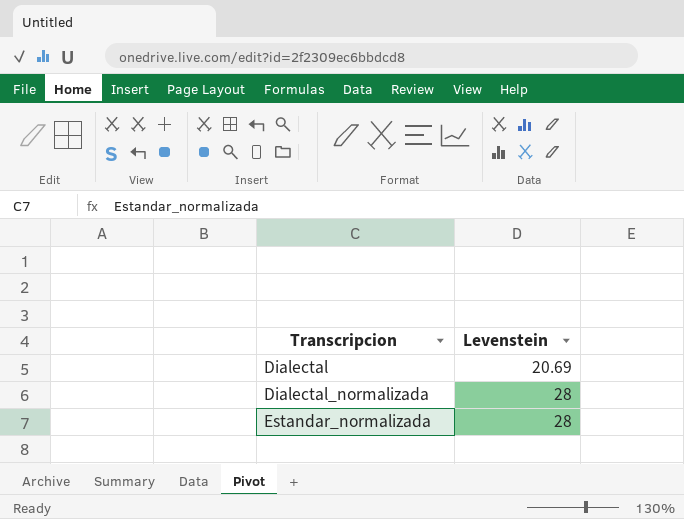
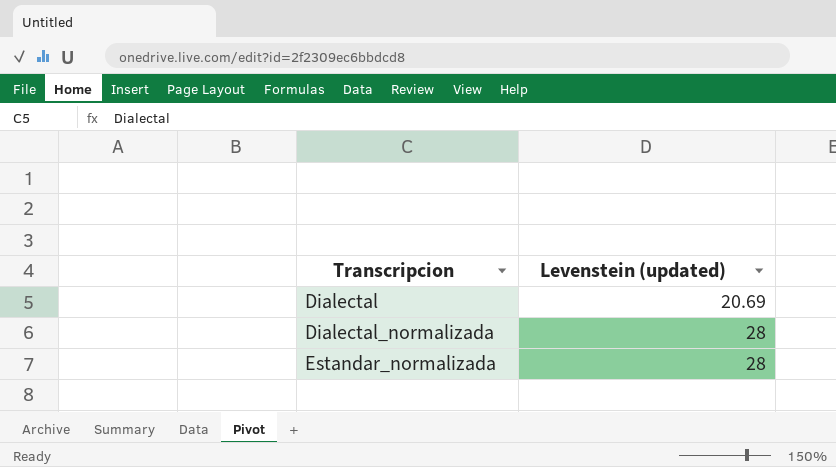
column name: Levenstein -> Levenstein (updated)

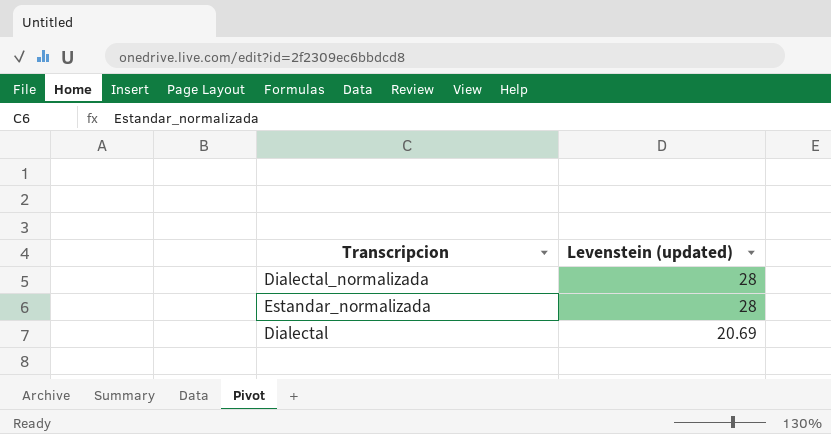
row order: Transcripcion ascending -> Levenstein (updated) descending

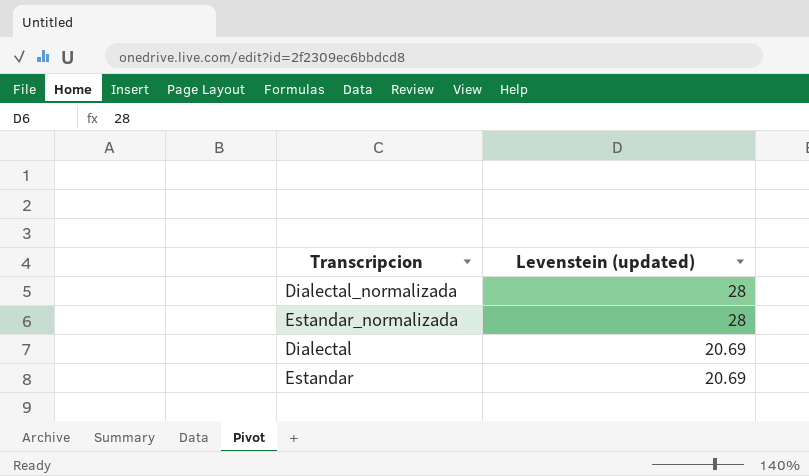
row Estandar: none -> 20.69

